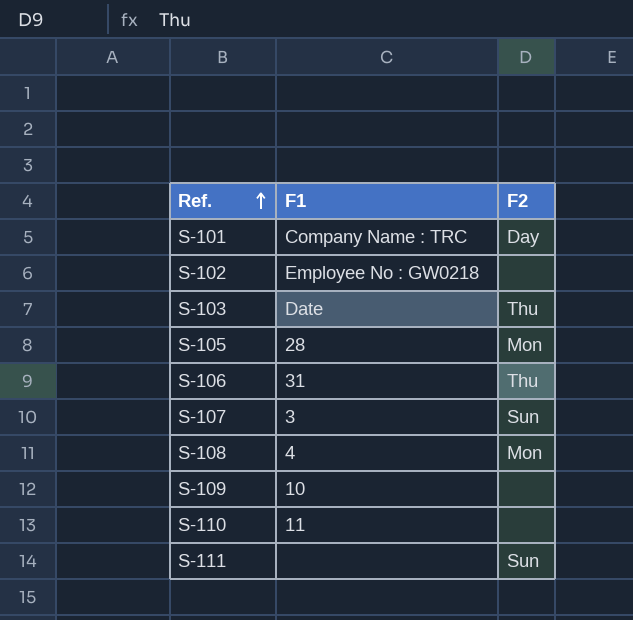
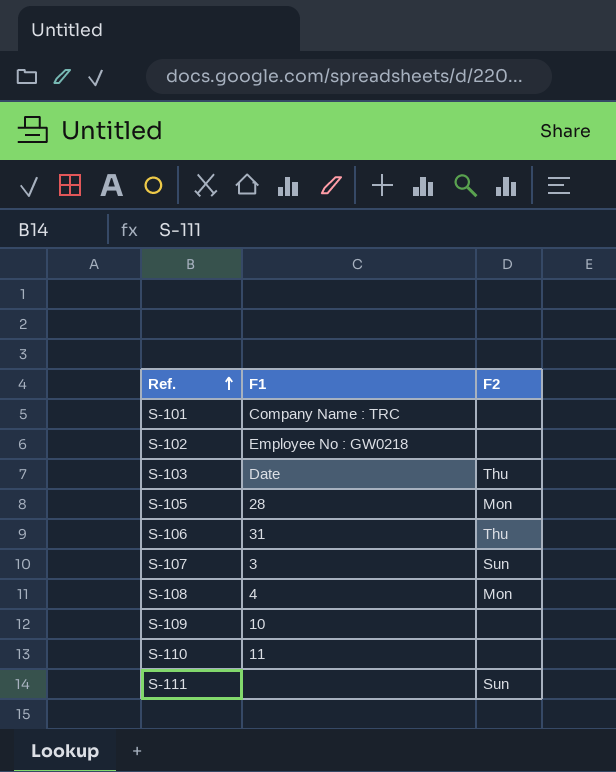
S-101 | F2: Day -> none

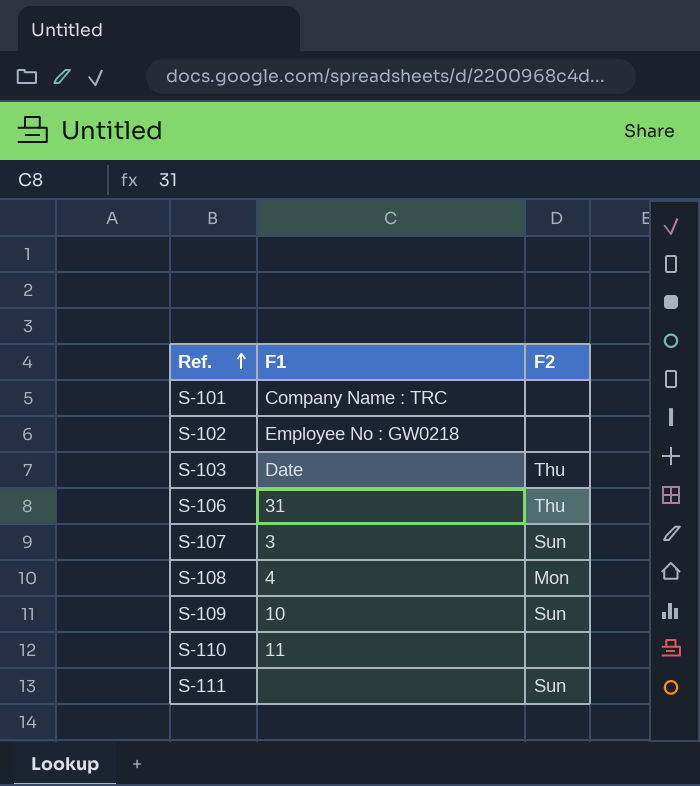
row S-105: 28 | Mon -> none
S-109 | F2: none -> Sun

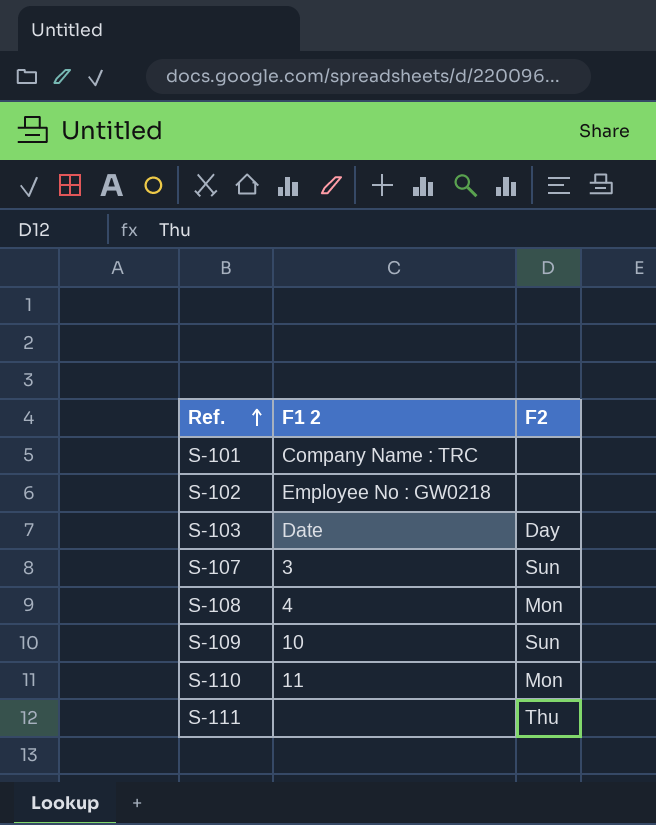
column name: F1 -> F1 2
row S-106: 31 | Thu -> none
S-103 | F2: Thu -> Day
S-110 | F2: none -> Mon
S-111 | F2: Sun -> Thu

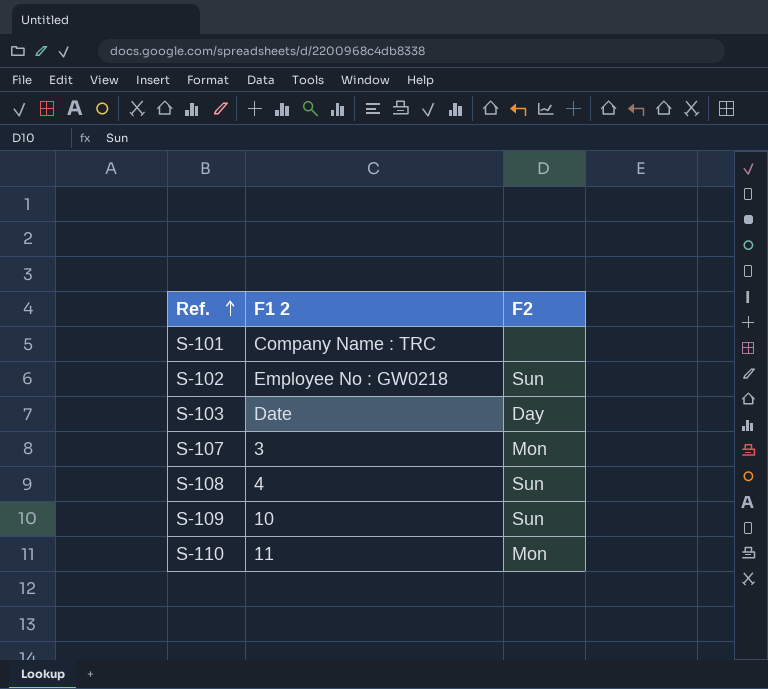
row S-111: none | Thu -> none
S-102 | F2: none -> Sun
S-107 | F2: Sun -> Mon
S-108 | F2: Mon -> Sun

